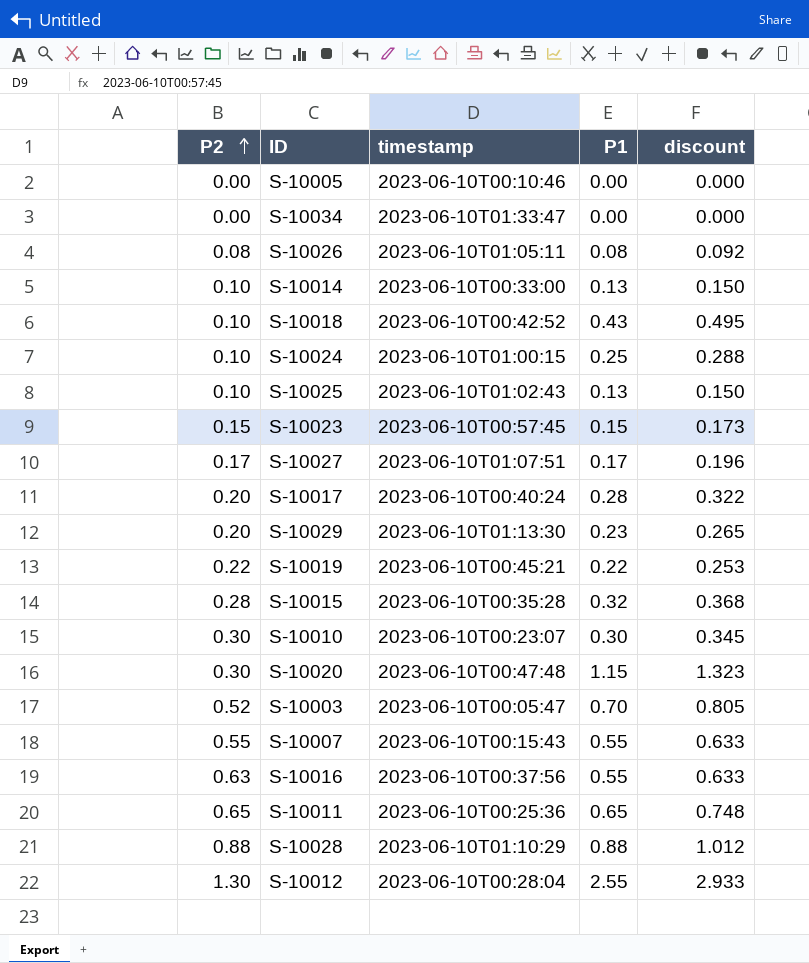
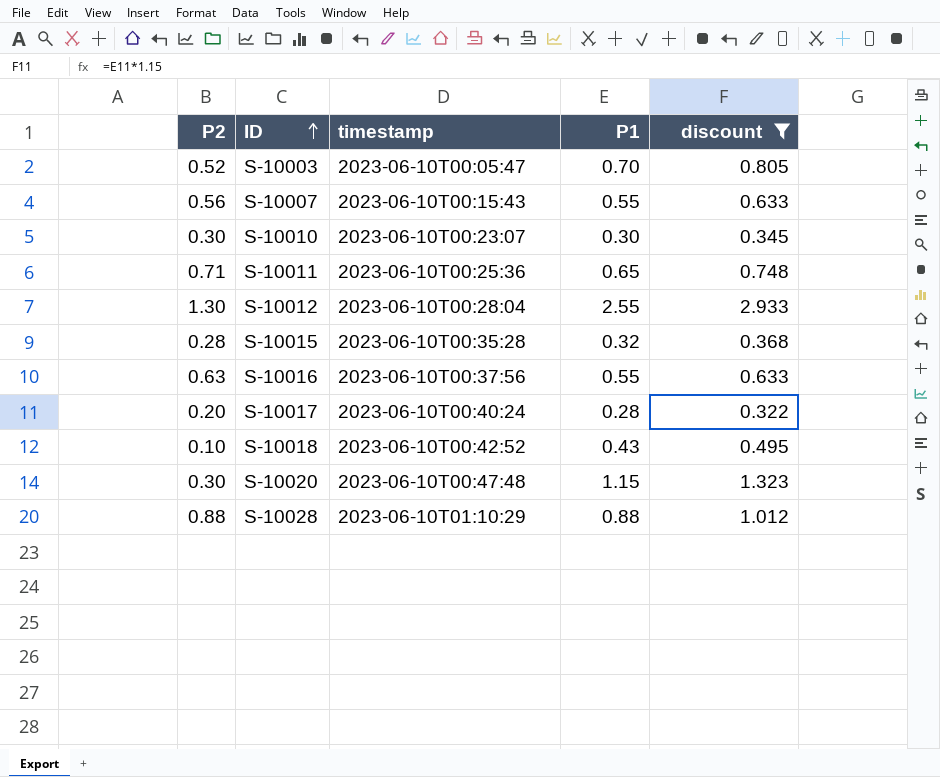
filter: none -> discount >= 0.322
row order: P2 ascending -> ID ascending
S-10007 | P2: 0.55 -> 0.56
S-10011 | P2: 0.65 -> 0.71

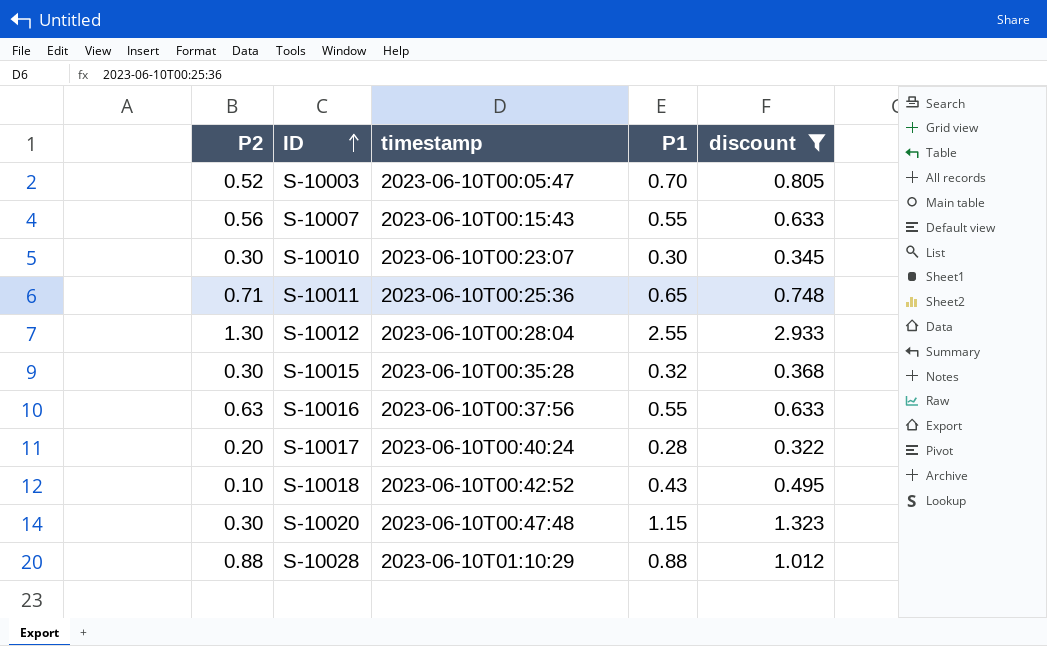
S-10015 | P2: 0.28 -> 0.30

